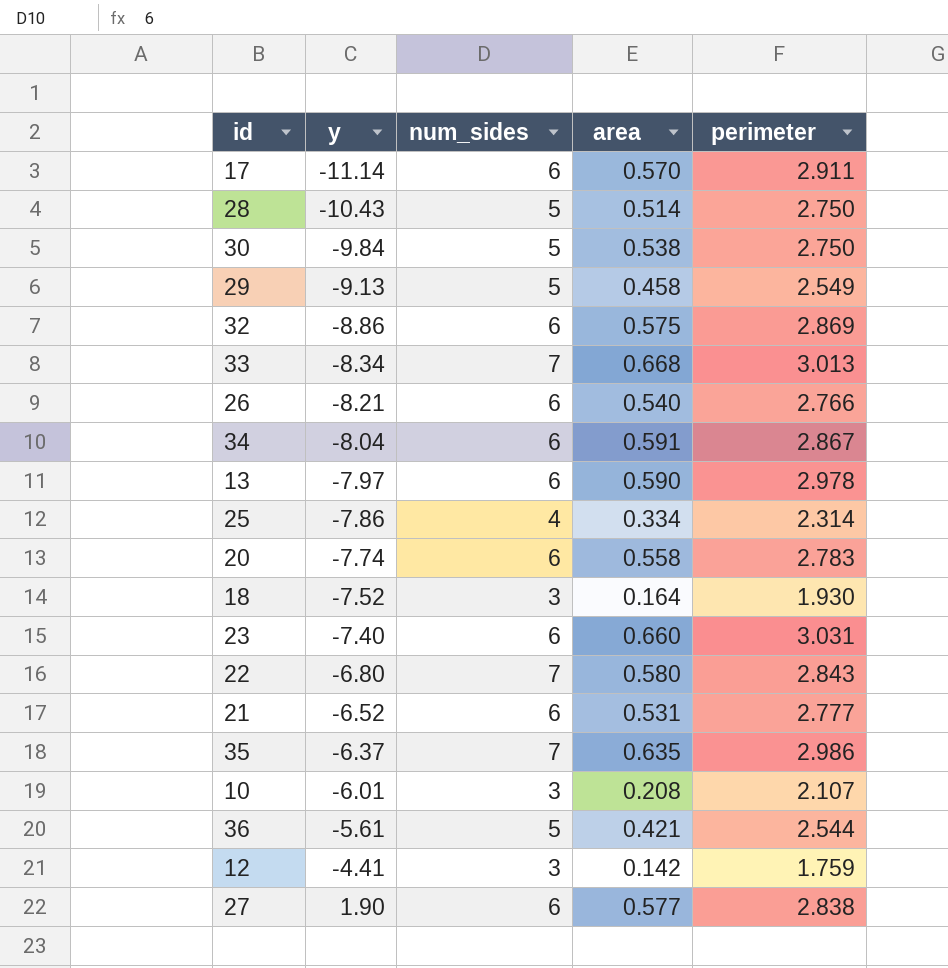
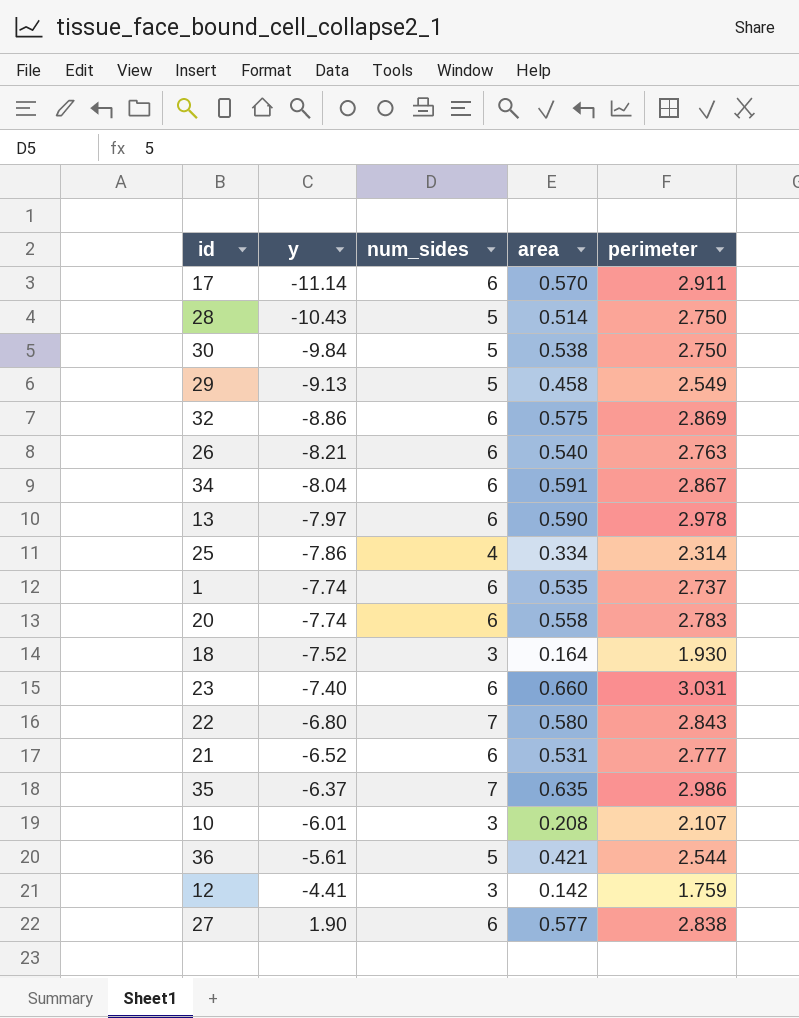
row 33: -8.34 | 7 | 0.668 | 3.013 -> none
26 | perimeter: 2.766 -> 2.763
row 1: none -> -7.74 | 6 | 0.535 | 2.737

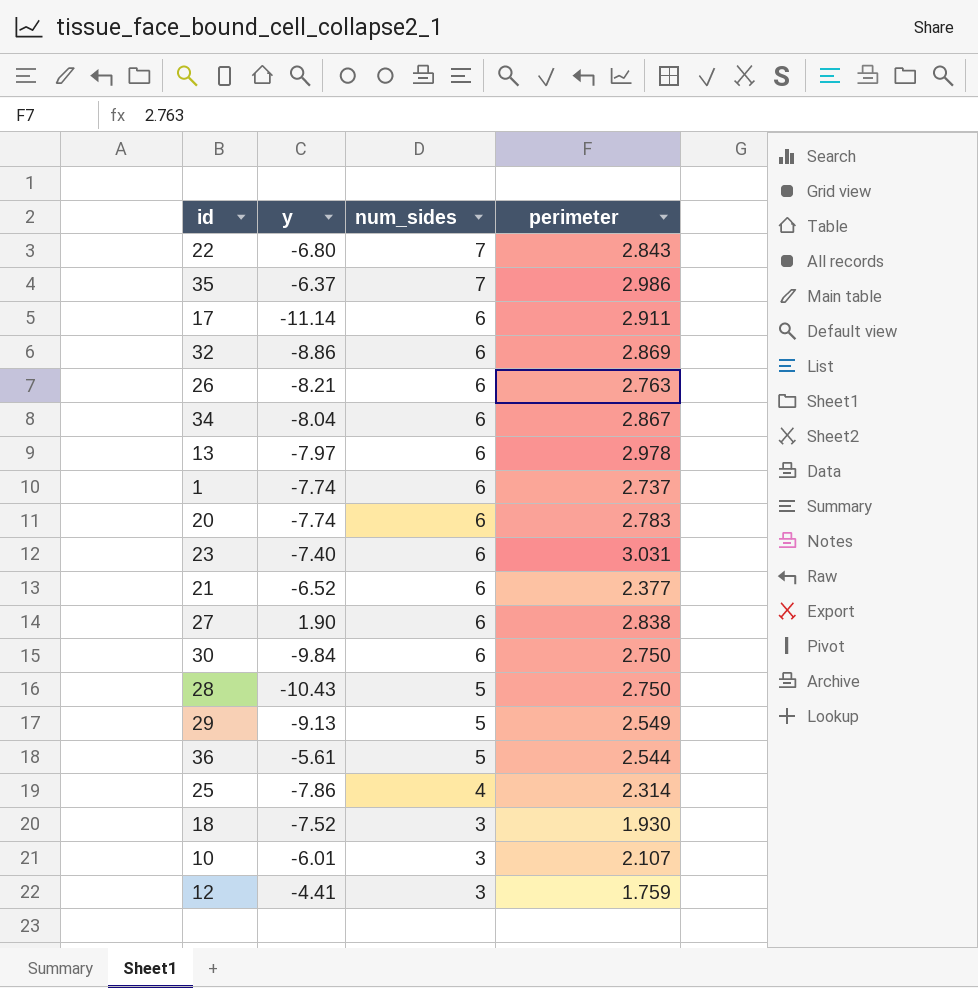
row order: y ascending -> num_sides descending
column area | position: 4 -> none
21 | perimeter: 2.777 -> 2.377
30 | num_sides: 5 -> 6

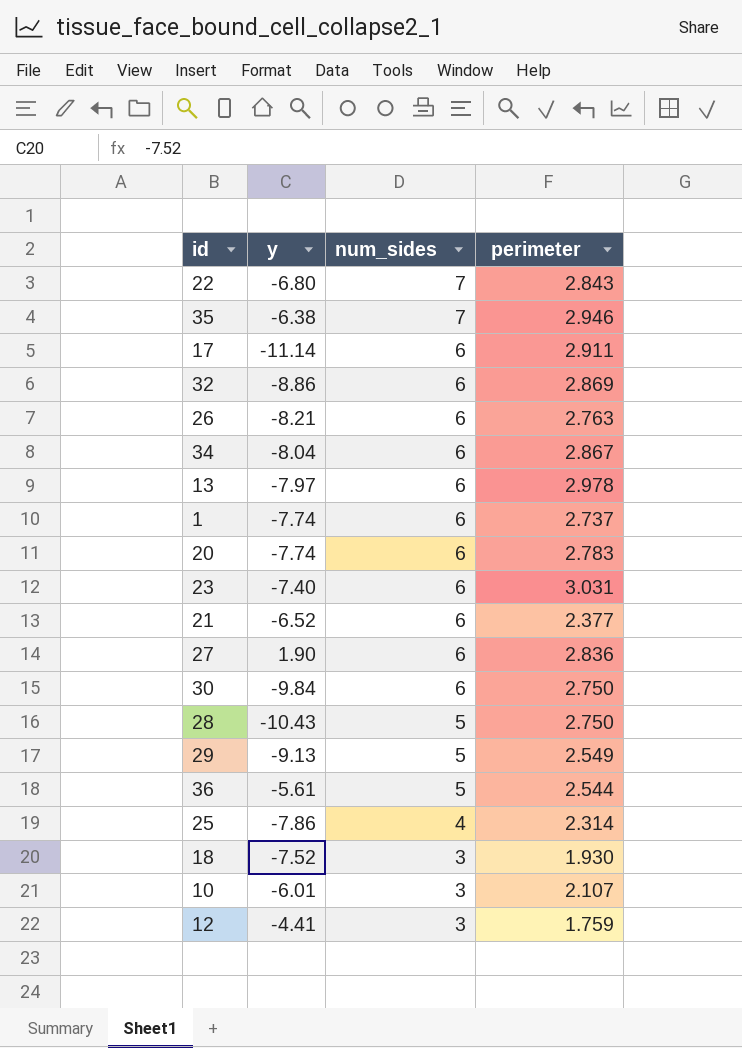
35 | y: -6.37 -> -6.38
35 | perimeter: 2.986 -> 2.946
27 | perimeter: 2.838 -> 2.836

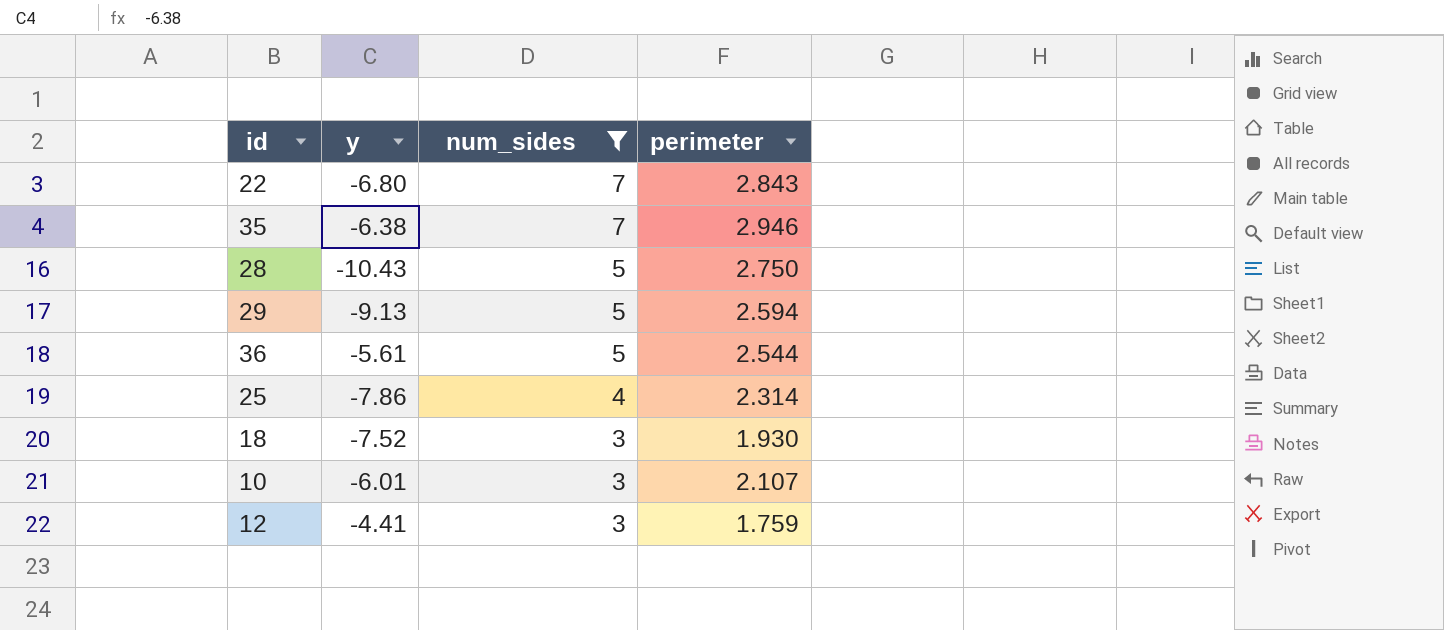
filter: none -> num_sides != 6
29 | perimeter: 2.549 -> 2.594

